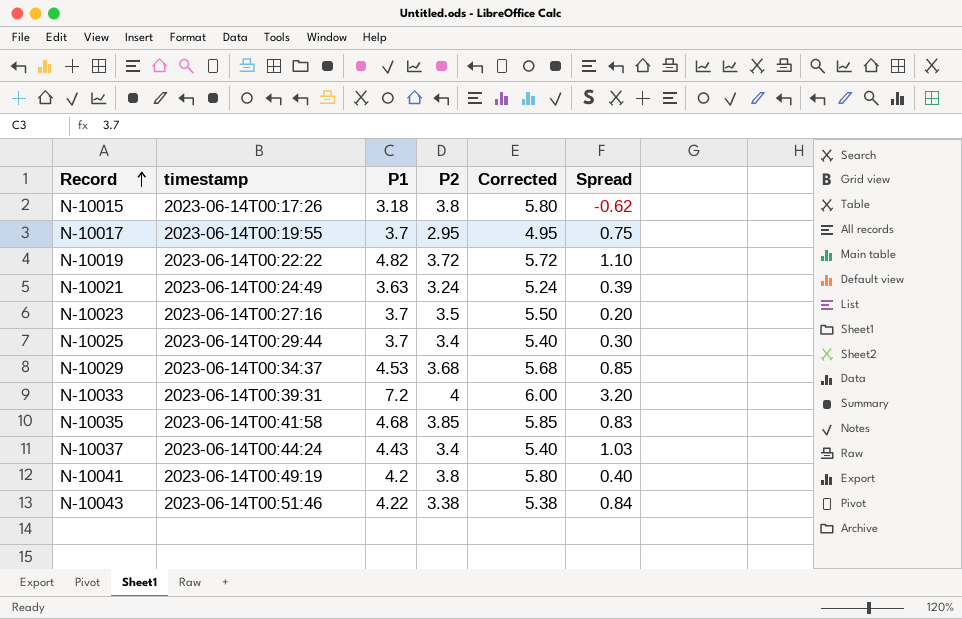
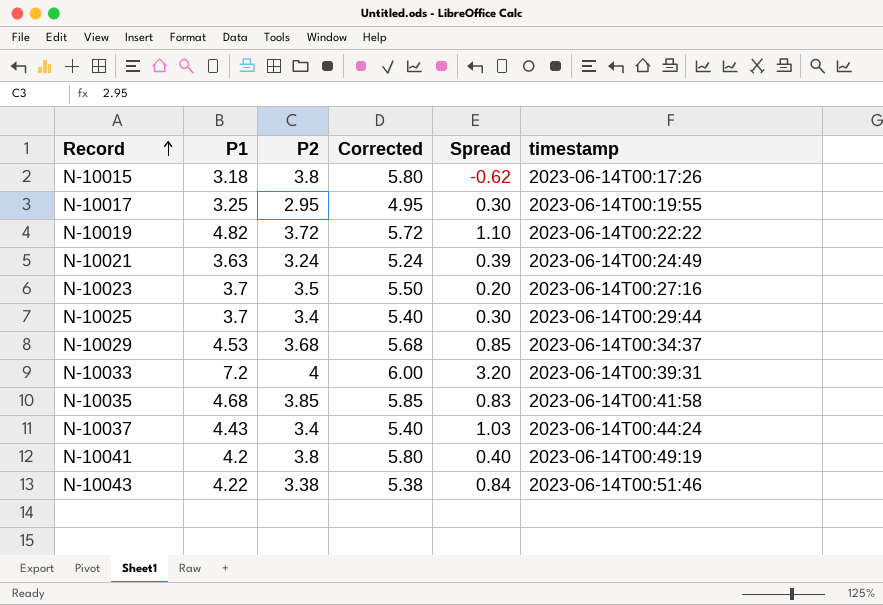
column timestamp | position: 2 -> 6
N-10017 | P1: 3.7 -> 3.25
N-10017 | Spread: 0.75 -> 0.30

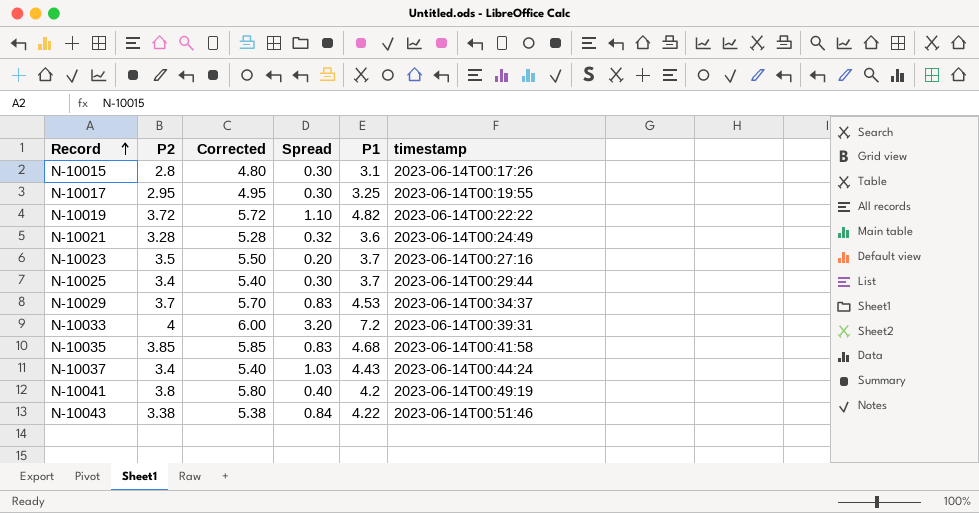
column P1 | position: 2 -> 5
N-10015 | P2: 3.8 -> 2.8
N-10015 | Corrected: 5.80 -> 4.80
N-10015 | Spread: -0.62 -> 0.30
N-10015 | P1: 3.18 -> 3.1
N-10021 | P2: 3.24 -> 3.28
N-10021 | Corrected: 5.24 -> 5.28
N-10021 | Spread: 0.39 -> 0.32
N-10021 | P1: 3.63 -> 3.6
N-10029 | P2: 3.68 -> 3.7
N-10029 | Corrected: 5.68 -> 5.70
N-10029 | Spread: 0.85 -> 0.83

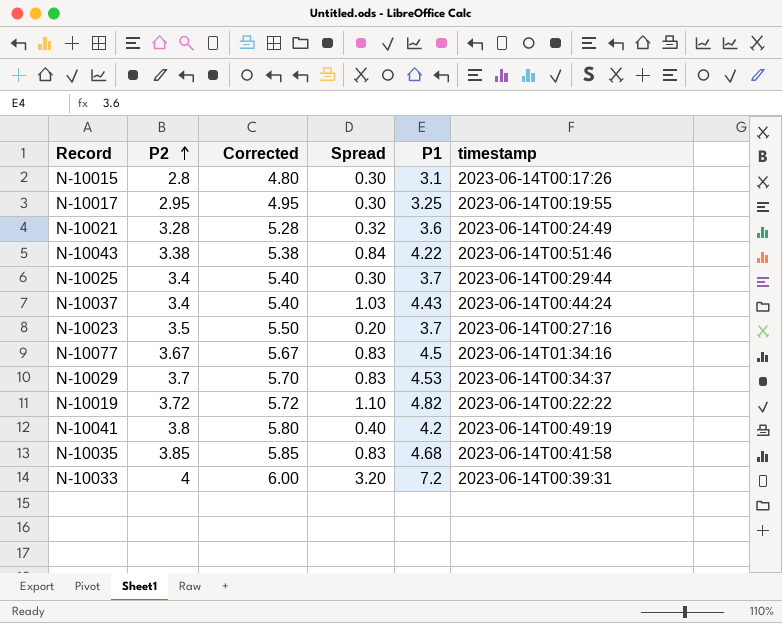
row order: Record ascending -> P2 ascending
row N-10077: none -> 3.67 | 5.67 | 0.83 | 4.5 | 2023-06-14T01:34:16

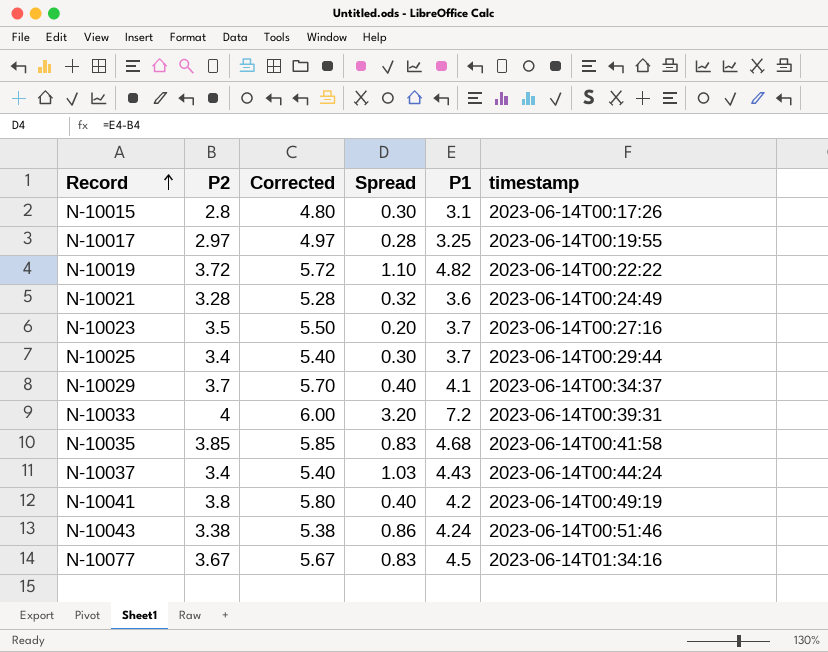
row order: P2 ascending -> Record ascending
N-10017 | P2: 2.95 -> 2.97
N-10017 | Corrected: 4.95 -> 4.97
N-10017 | Spread: 0.30 -> 0.28
N-10029 | Spread: 0.83 -> 0.40
N-10029 | P1: 4.53 -> 4.1
N-10043 | Spread: 0.84 -> 0.86
N-10043 | P1: 4.22 -> 4.24

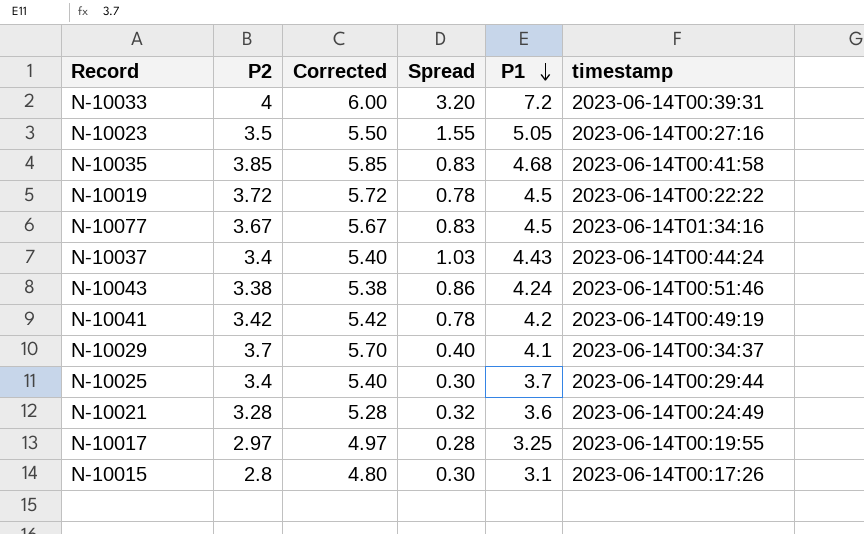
row order: Record ascending -> P1 descending
N-10023 | Spread: 0.20 -> 1.55
N-10023 | P1: 3.7 -> 5.05
N-10019 | Spread: 1.10 -> 0.78
N-10019 | P1: 4.82 -> 4.5
N-10041 | P2: 3.8 -> 3.42
N-10041 | Corrected: 5.80 -> 5.42
N-10041 | Spread: 0.40 -> 0.78

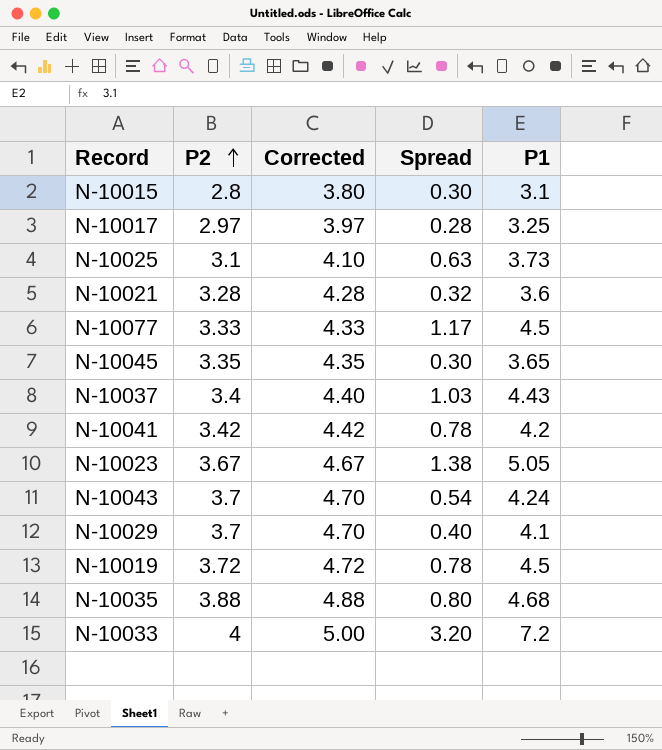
row order: P1 descending -> P2 ascending
column timestamp | position: 6 -> none
column Corrected | formula: [P2] + 2 -> [P2] + 1
N-10025 | P2: 3.4 -> 3.1
N-10025 | Spread: 0.30 -> 0.63
N-10025 | P1: 3.7 -> 3.73
N-10077 | P2: 3.67 -> 3.33
N-10077 | Spread: 0.83 -> 1.17
row N-10045: none -> 3.35 | 4.35 | 0.30 | 3.65
N-10023 | P2: 3.5 -> 3.67
N-10023 | Spread: 1.55 -> 1.38
N-10043 | P2: 3.38 -> 3.7
N-10043 | Spread: 0.86 -> 0.54
N-10035 | P2: 3.85 -> 3.88
N-10035 | Spread: 0.83 -> 0.80

